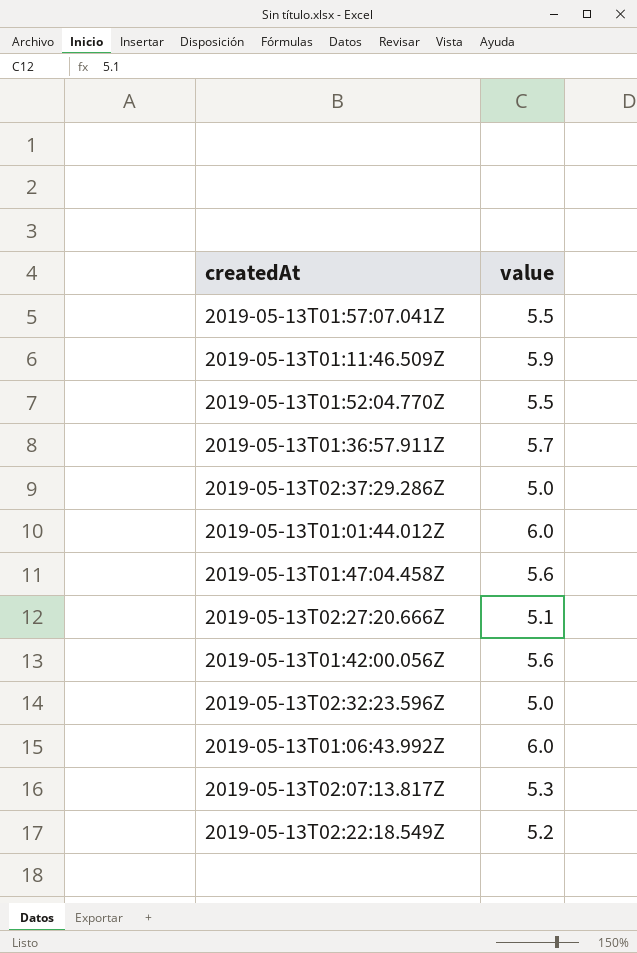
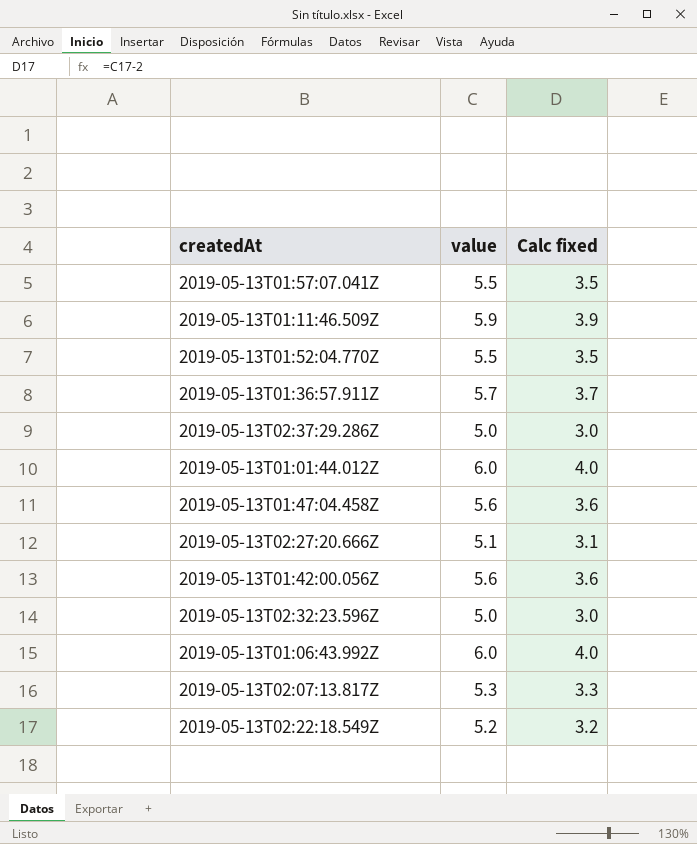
column Calc fixed | formula: none -> [value] - 2

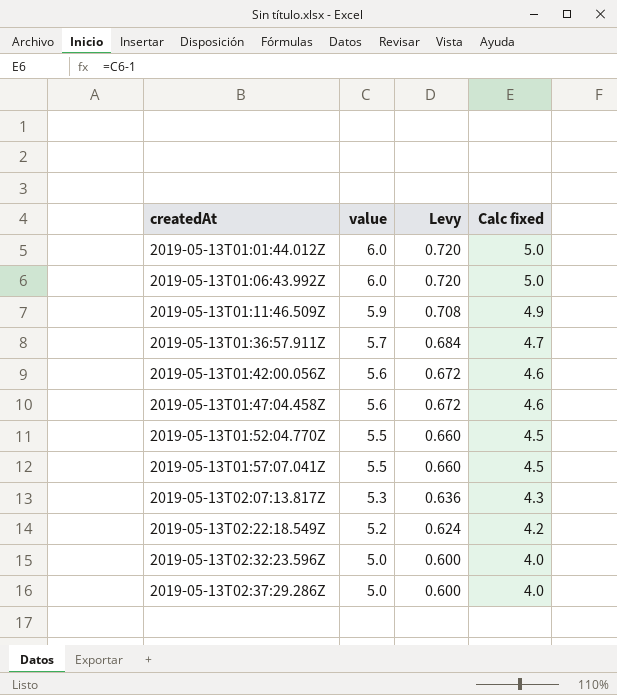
row order: none -> createdAt ascending
column Levy | formula: none -> [value] * 0.12
column Calc fixed | formula: [value] - 2 -> [value] - 1
row 2019-05-13T02:27:20.666Z: 5.1 | 3.1 -> none

